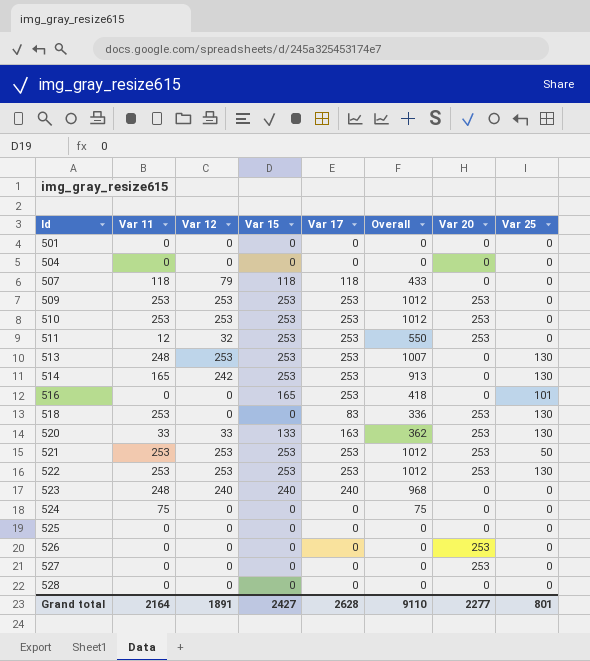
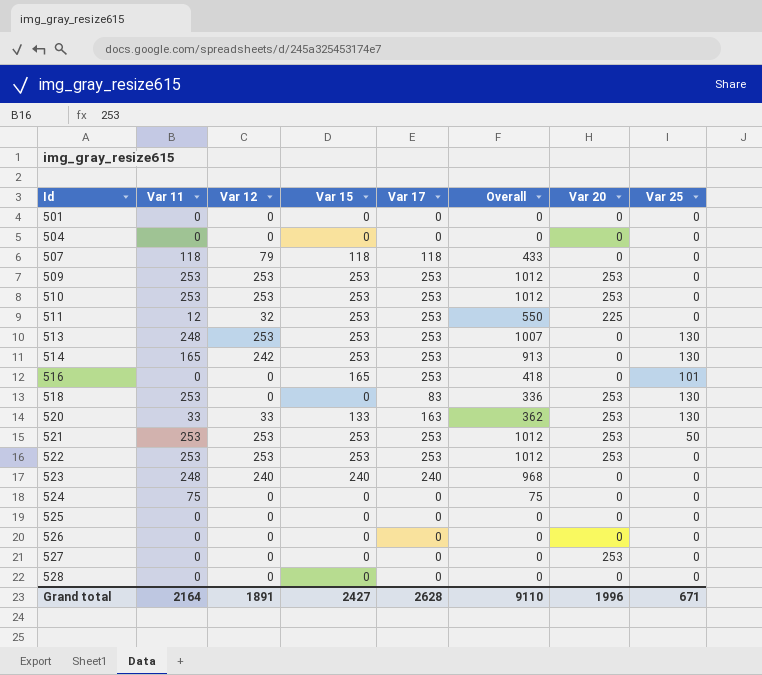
511 | Var 20: 253 -> 225
522 | Var 25: 130 -> 0
526 | Var 20: 253 -> 0
Grand total | Var 20: 2277 -> 1996
Grand total | Var 25: 801 -> 671

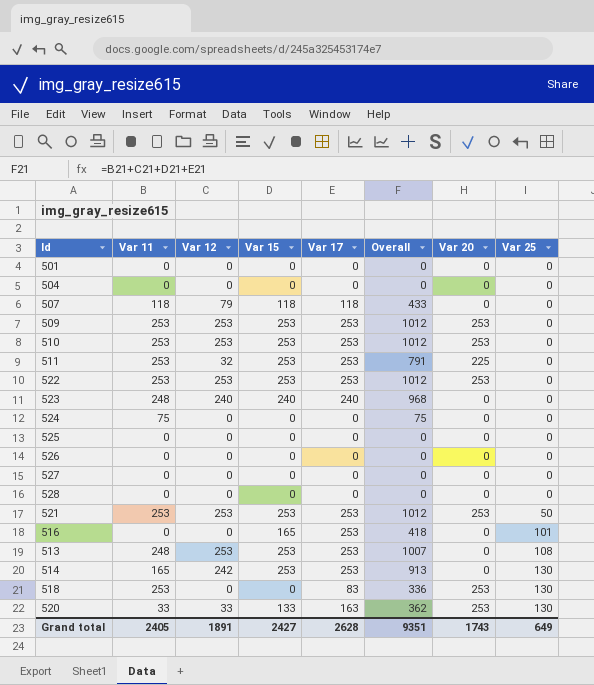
row order: Id ascending -> Var 25 ascending
511 | Var 11: 12 -> 253
511 | Overall: 550 -> 791
527 | Var 20: 253 -> 0
513 | Var 25: 130 -> 108
Grand total | Var 11: 2164 -> 2405
Grand total | Overall: 9110 -> 9351
Grand total | Var 20: 1996 -> 1743
Grand total | Var 25: 671 -> 649

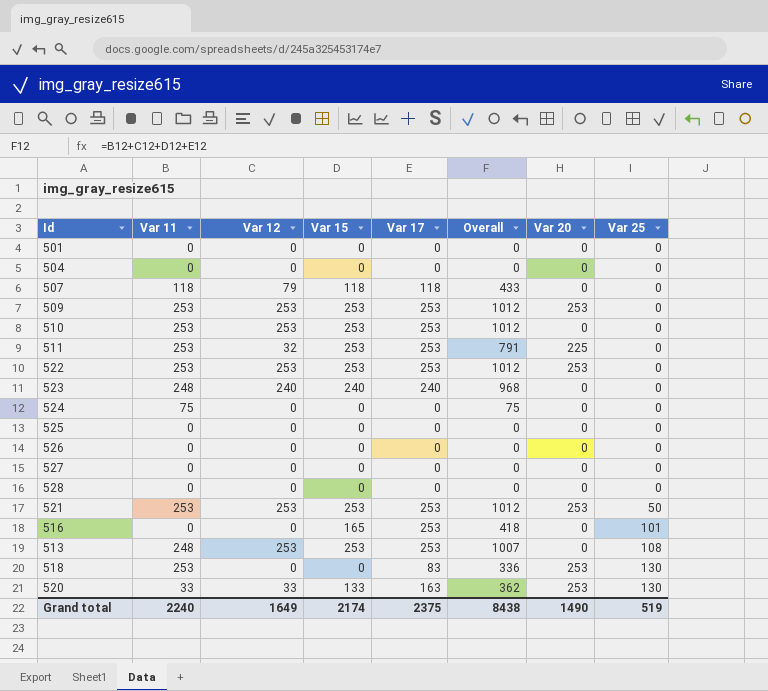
row 514: 165 | 242 | 253 | 253 | 913 | 0 | 130 -> none
510 | Var 20: 253 -> 0
Grand total | Var 11: 2405 -> 2240
Grand total | Var 12: 1891 -> 1649
Grand total | Var 15: 2427 -> 2174
Grand total | Var 17: 2628 -> 2375
Grand total | Overall: 9351 -> 8438
Grand total | Var 20: 1743 -> 1490
Grand total | Var 25: 649 -> 519

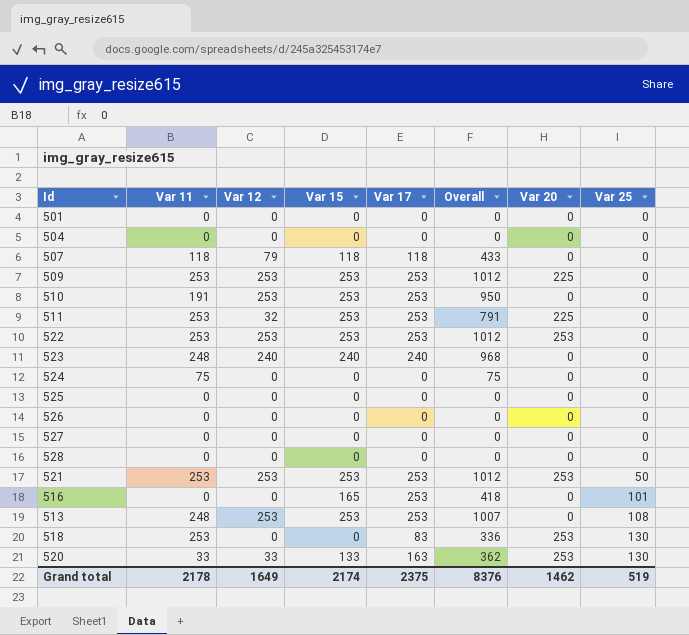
509 | Var 20: 253 -> 225
510 | Var 11: 253 -> 191
510 | Overall: 1012 -> 950
Grand total | Var 11: 2240 -> 2178
Grand total | Overall: 8438 -> 8376
Grand total | Var 20: 1490 -> 1462

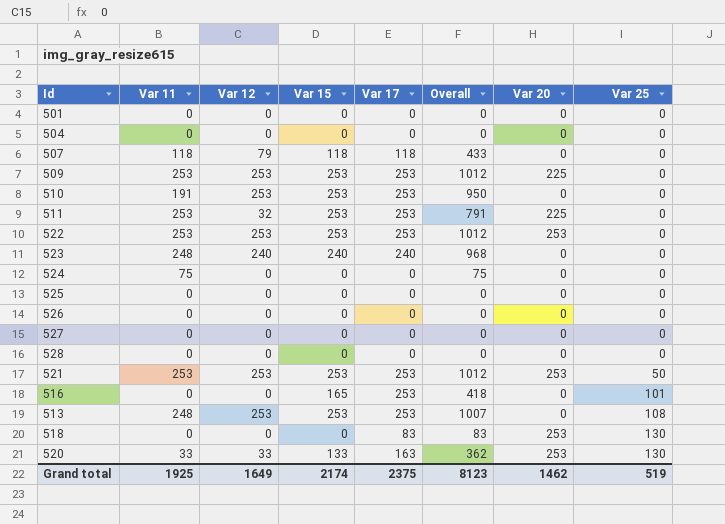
518 | Var 11: 253 -> 0
518 | Overall: 336 -> 83
Grand total | Var 11: 2178 -> 1925
Grand total | Overall: 8376 -> 8123

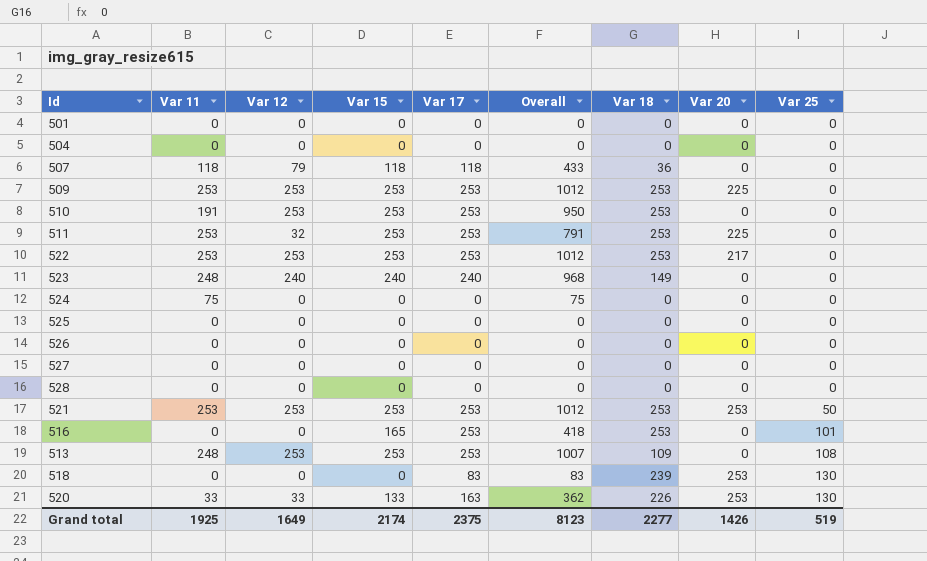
column Var 18 | position: none -> 7
522 | Var 20: 253 -> 217
Grand total | Var 20: 1462 -> 1426

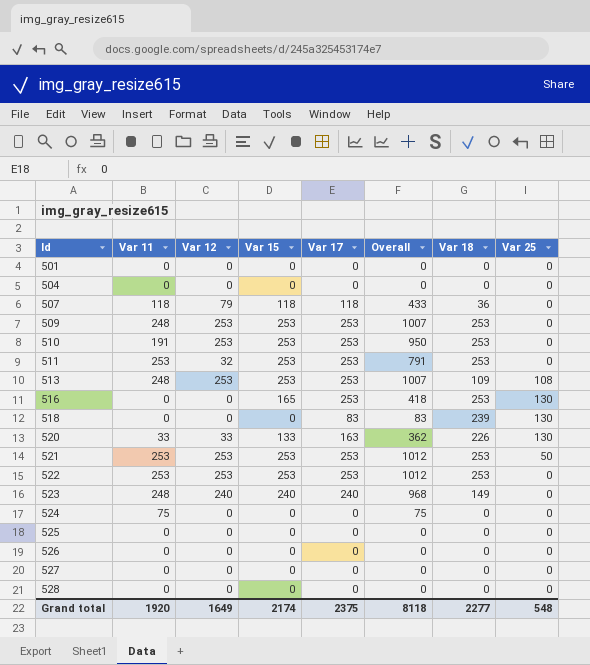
row order: Var 25 ascending -> Id ascending
column Var 20 | position: 8 -> none
509 | Var 11: 253 -> 248
509 | Overall: 1012 -> 1007
516 | Var 25: 101 -> 130
Grand total | Var 11: 1925 -> 1920
Grand total | Overall: 8123 -> 8118
Grand total | Var 25: 519 -> 548

